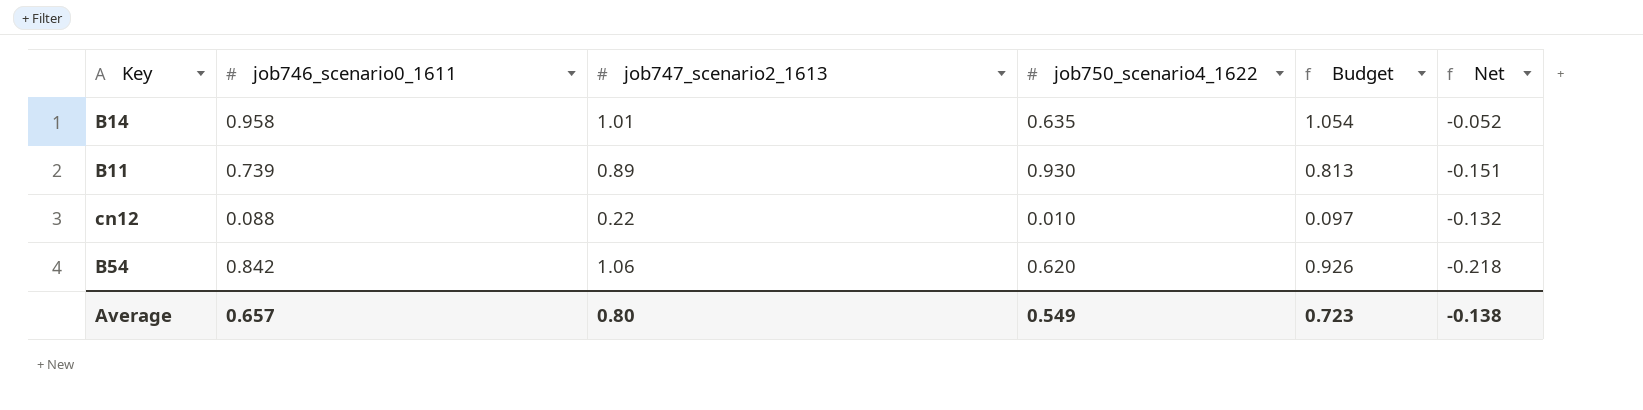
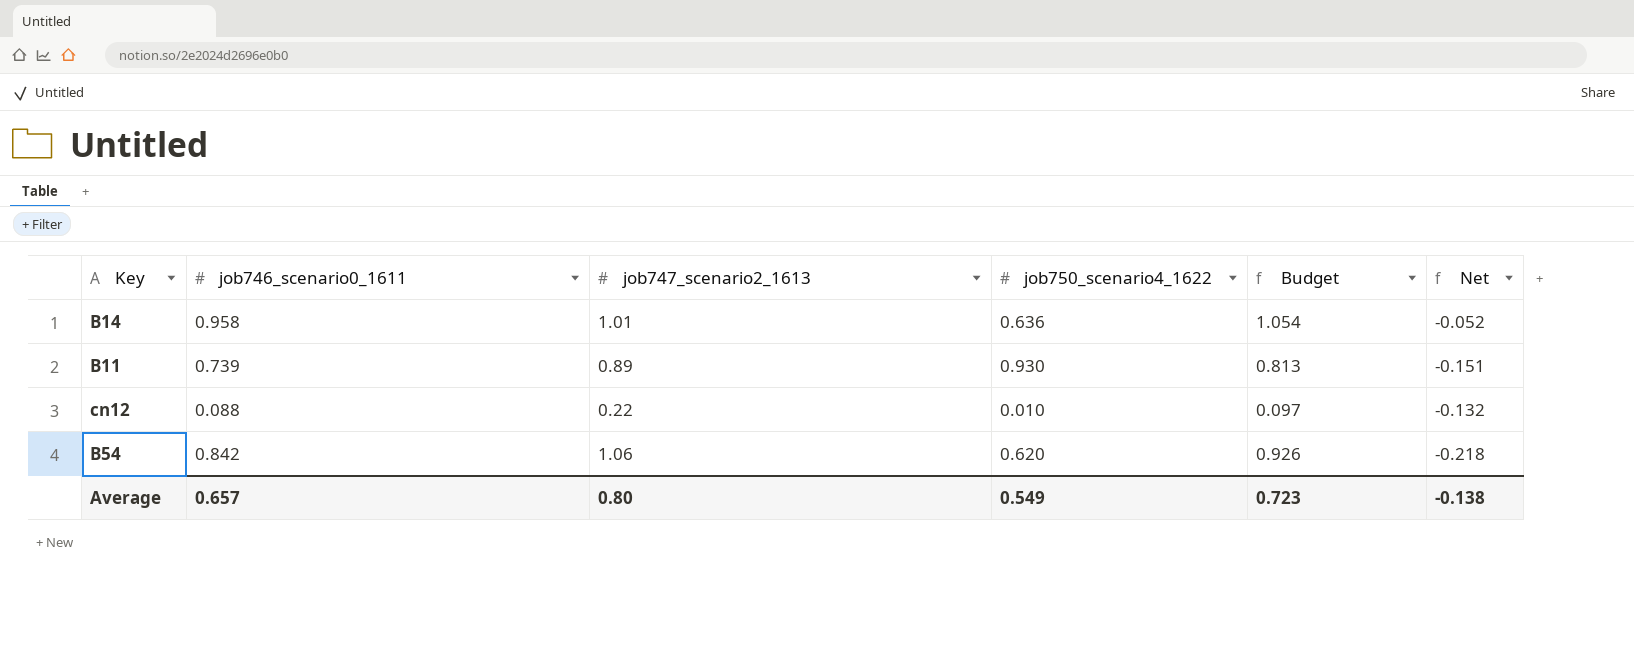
B14 | job750_scenario4_1622: 0.635 -> 0.636

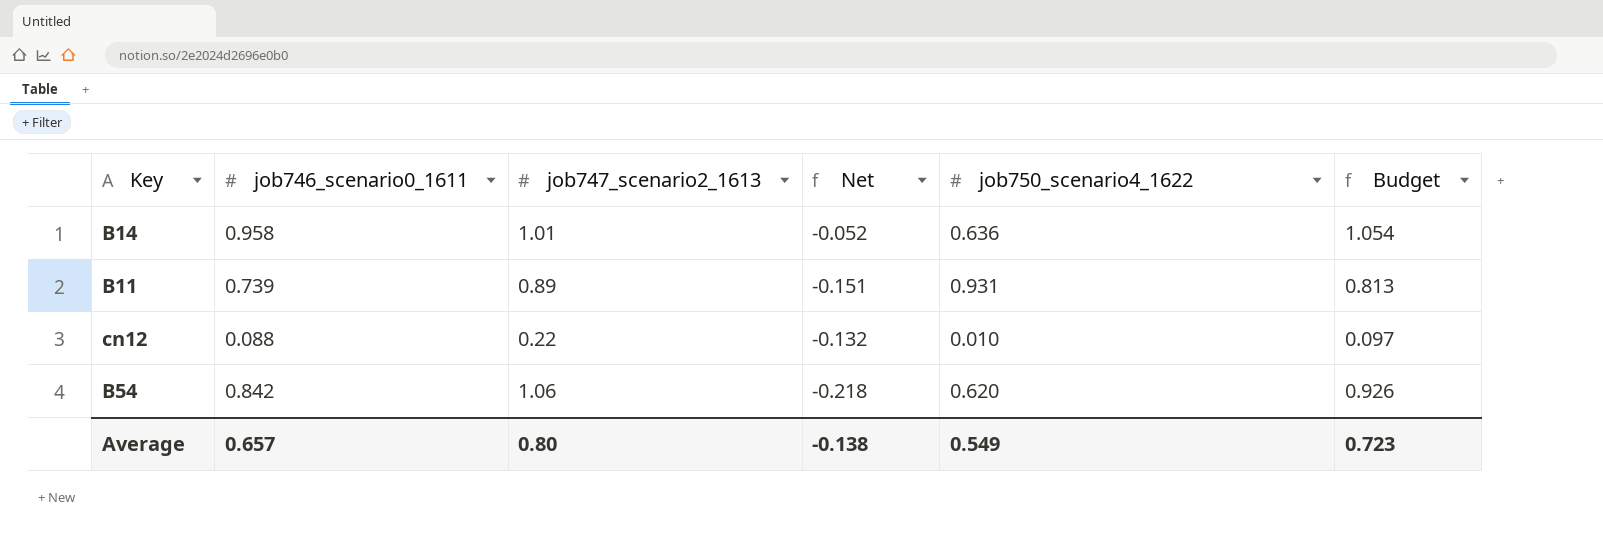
column Net | position: 6 -> 4
B11 | job750_scenario4_1622: 0.930 -> 0.931

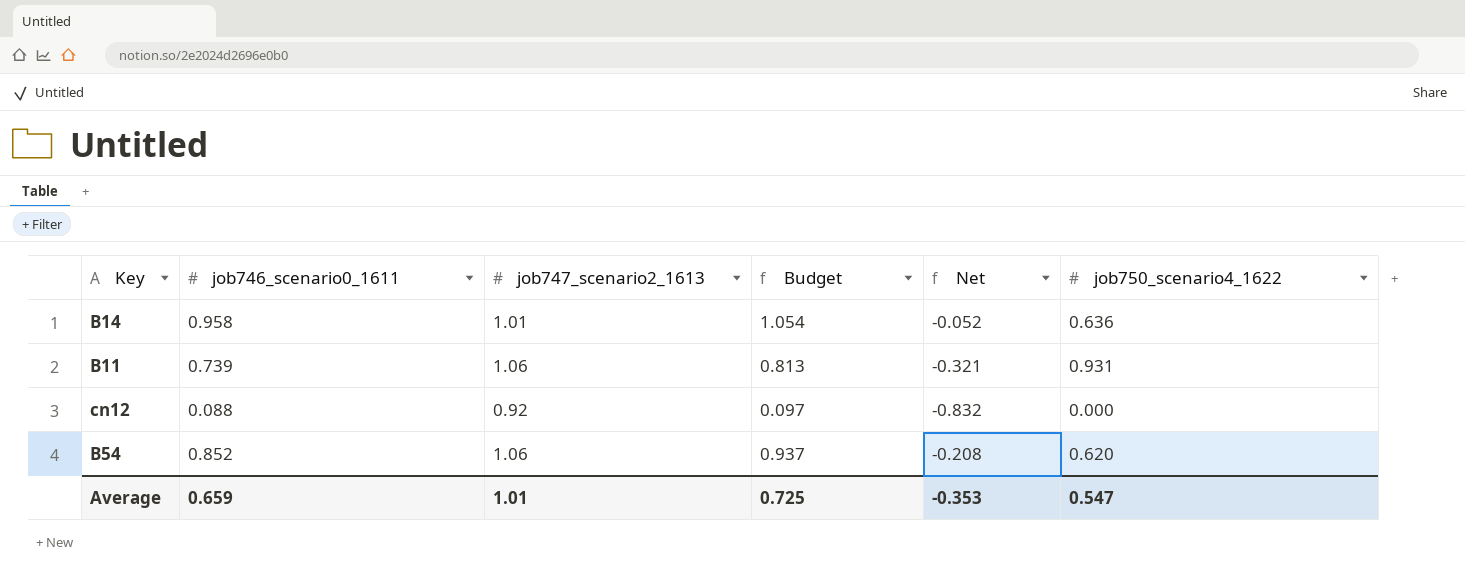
column Budget | position: 6 -> 4
B11 | job747_scenario2_1613: 0.89 -> 1.06
B11 | Net: -0.151 -> -0.321
cn12 | job747_scenario2_1613: 0.22 -> 0.92
cn12 | Net: -0.132 -> -0.832
cn12 | job750_scenario4_1622: 0.010 -> 0.000
B54 | job746_scenario0_1611: 0.842 -> 0.852
B54 | Budget: 0.926 -> 0.937
B54 | Net: -0.218 -> -0.208
Average | job746_scenario0_1611: 0.657 -> 0.659
Average | job747_scenario2_1613: 0.80 -> 1.01
Average | Budget: 0.723 -> 0.725
Average | Net: -0.138 -> -0.353
Average | job750_scenario4_1622: 0.549 -> 0.547

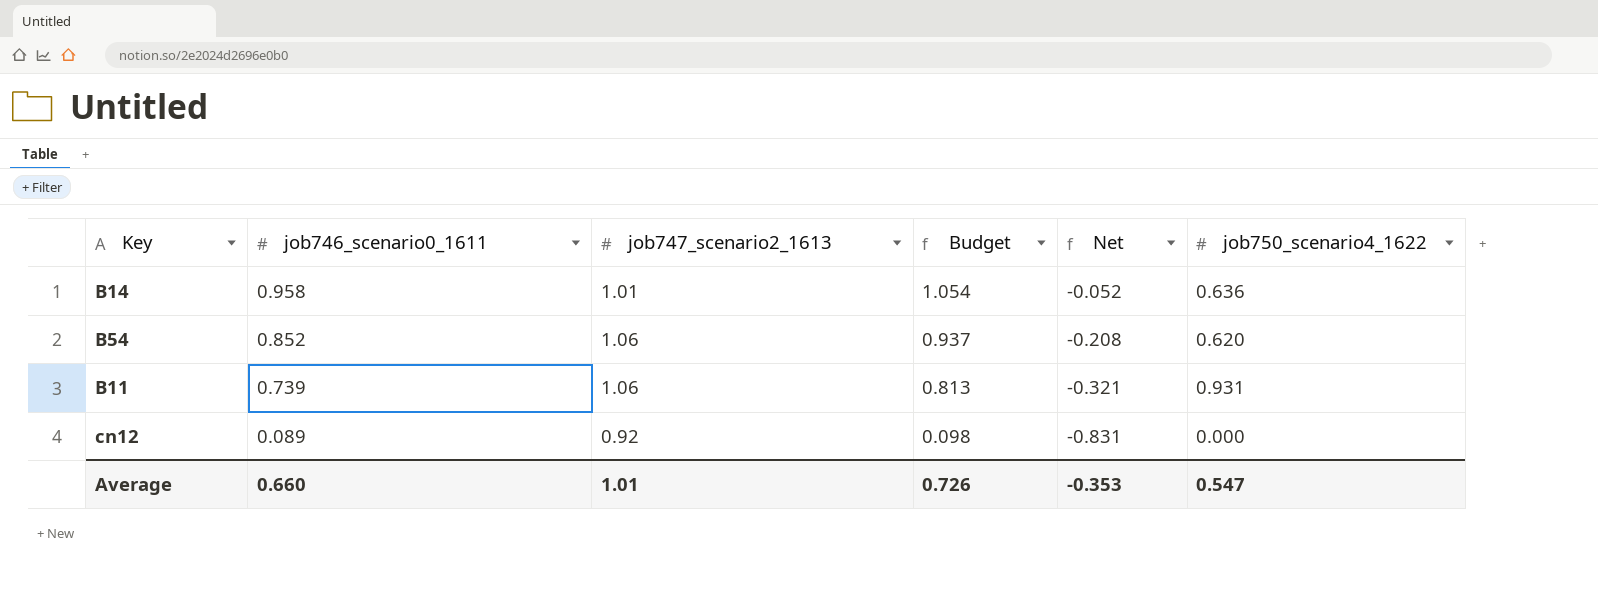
row order: none -> job746_scenario0_1611 descending
cn12 | job746_scenario0_1611: 0.088 -> 0.089
cn12 | Budget: 0.097 -> 0.098
cn12 | Net: -0.832 -> -0.831
Average | job746_scenario0_1611: 0.659 -> 0.660
Average | Budget: 0.725 -> 0.726

